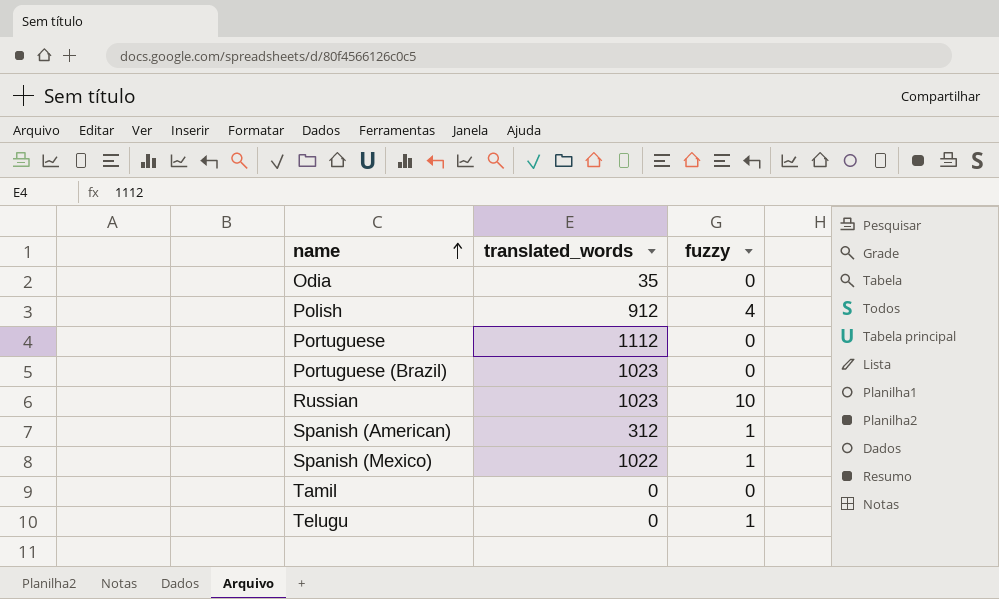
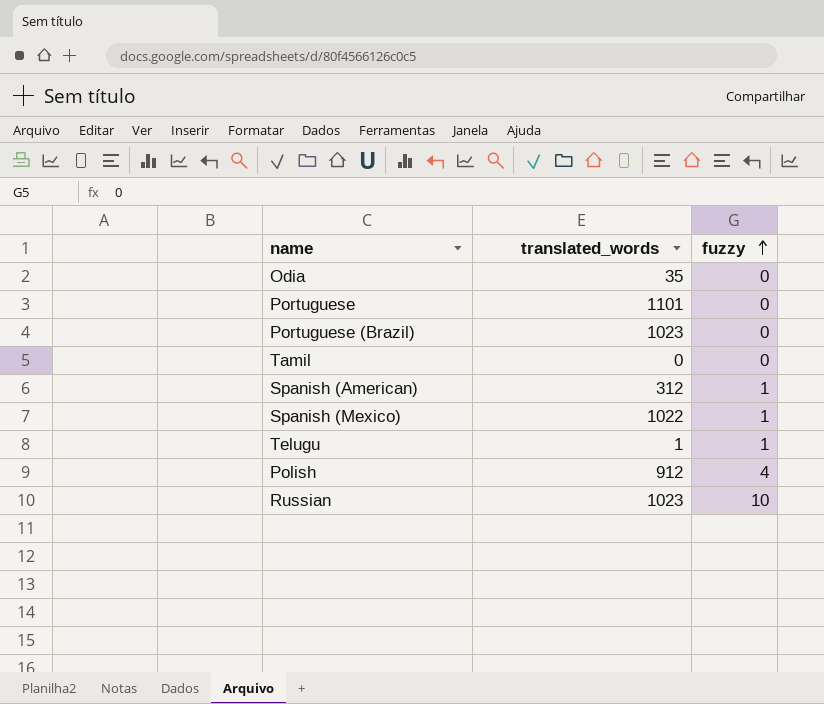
row order: name ascending -> fuzzy ascending
Portuguese | translated_words: 1112 -> 1101
Telugu | translated_words: 0 -> 1

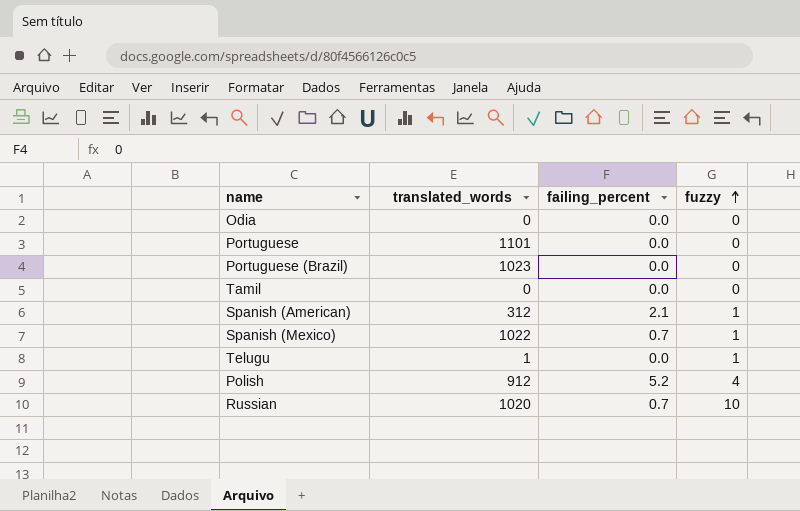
column failing_percent | position: none -> 3
Odia | translated_words: 35 -> 0
Russian | translated_words: 1023 -> 1020

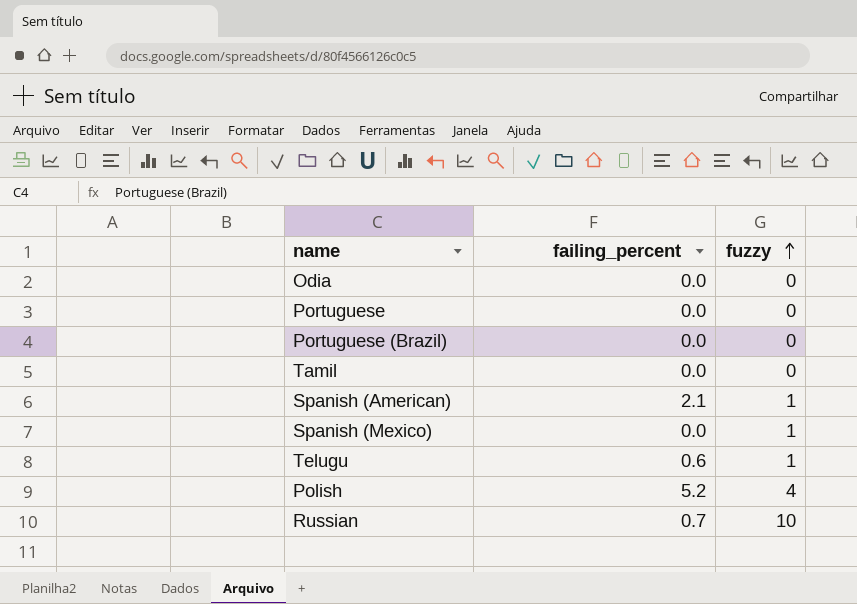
column translated_words | position: 2 -> none
Spanish (Mexico) | failing_percent: 0.7 -> 0.0
Telugu | failing_percent: 0.0 -> 0.6

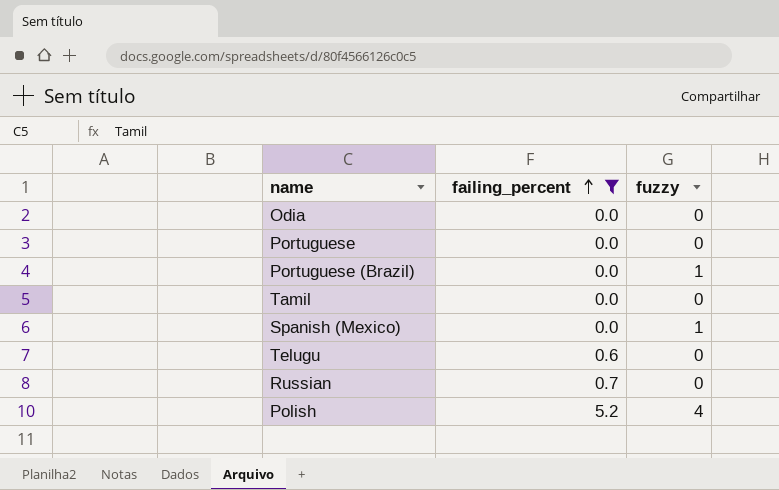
filter: none -> failing_percent != 2.1
row order: fuzzy ascending -> failing_percent ascending
Portuguese (Brazil) | fuzzy: 0 -> 1
Telugu | fuzzy: 1 -> 0
Russian | fuzzy: 10 -> 0

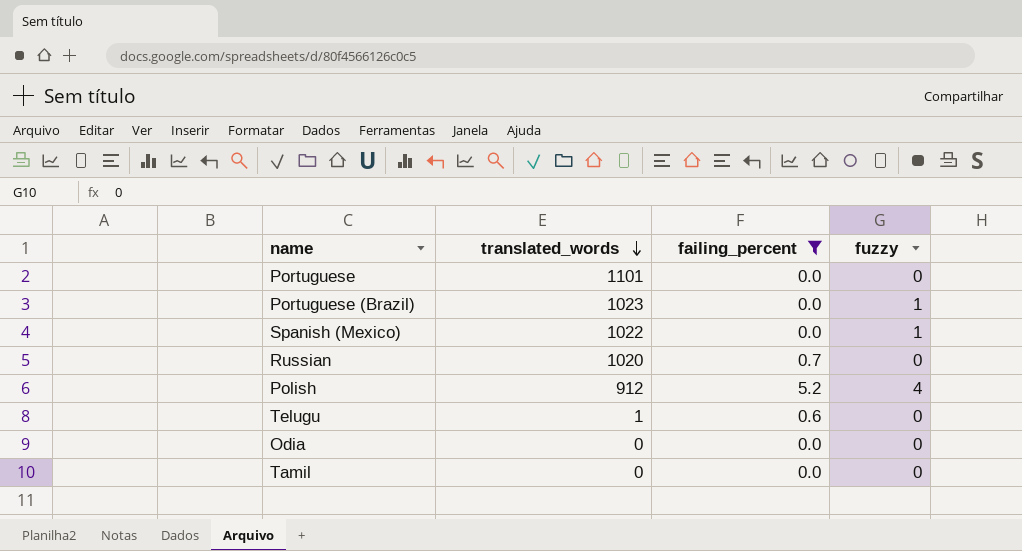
row order: failing_percent ascending -> translated_words descending
column translated_words | position: none -> 2

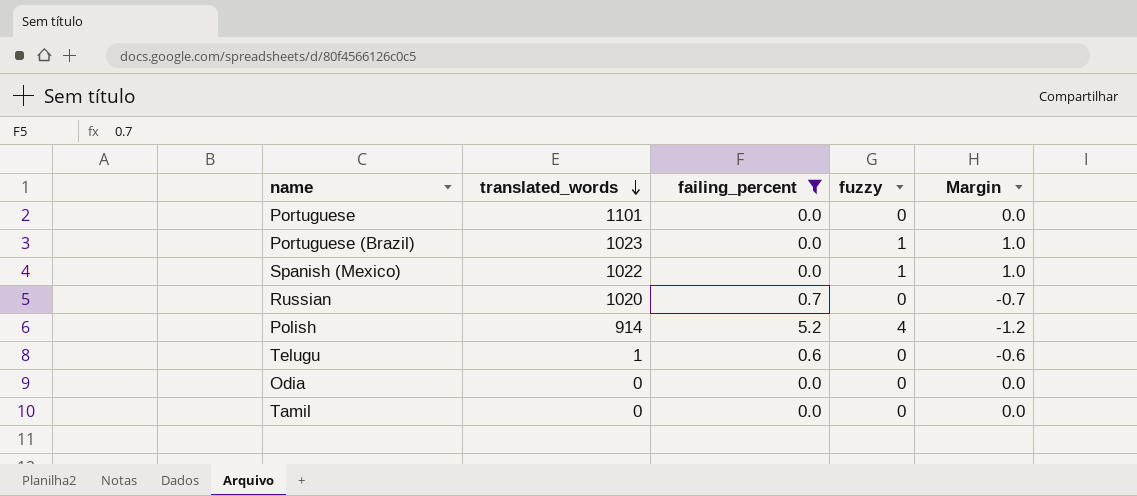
column Margin | formula: none -> [fuzzy] - [failing_percent]
Polish | translated_words: 912 -> 914

